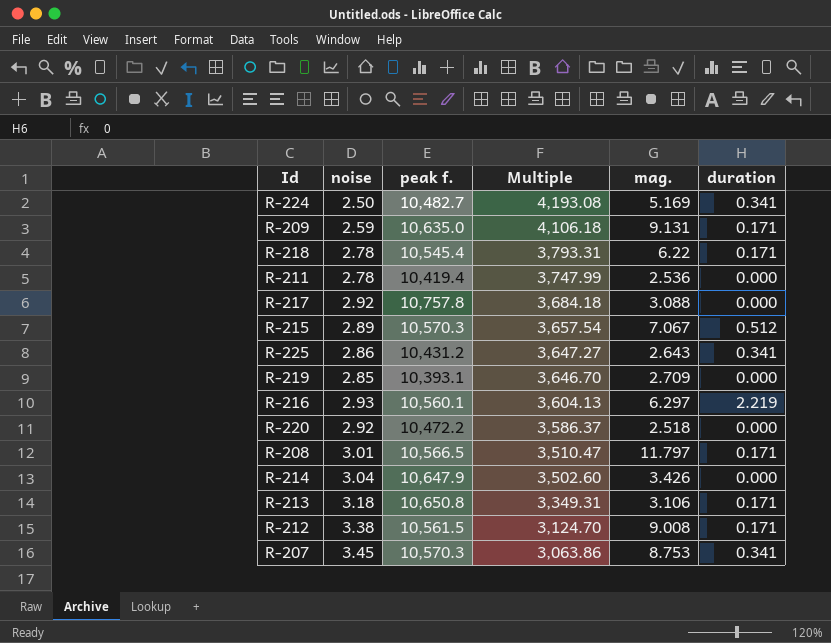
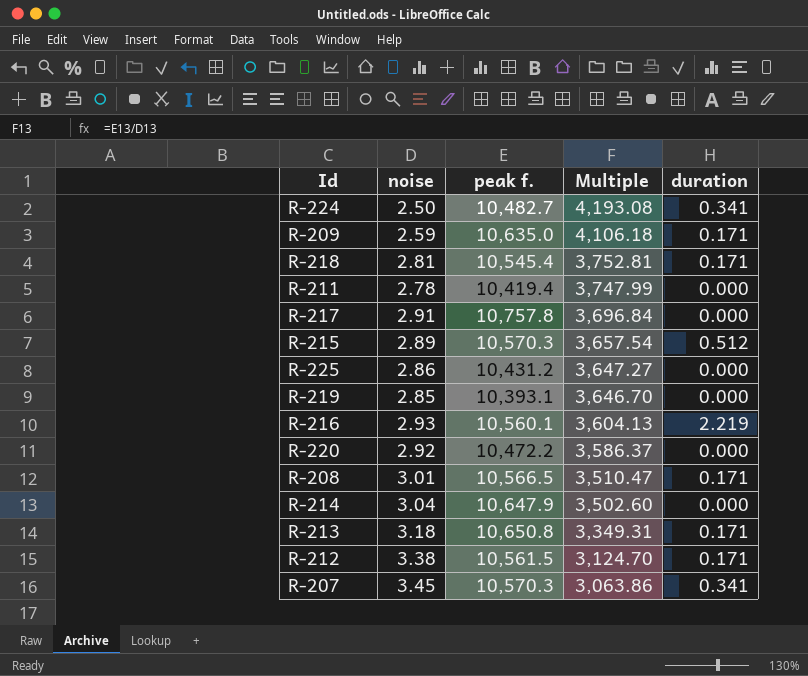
column mag. | position: 5 -> none
R-218 | noise: 2.78 -> 2.81
R-218 | Multiple: 3,793.31 -> 3,752.81
R-217 | noise: 2.92 -> 2.91
R-217 | Multiple: 3,684.18 -> 3,696.84
R-225 | duration: 0.341 -> 0.000

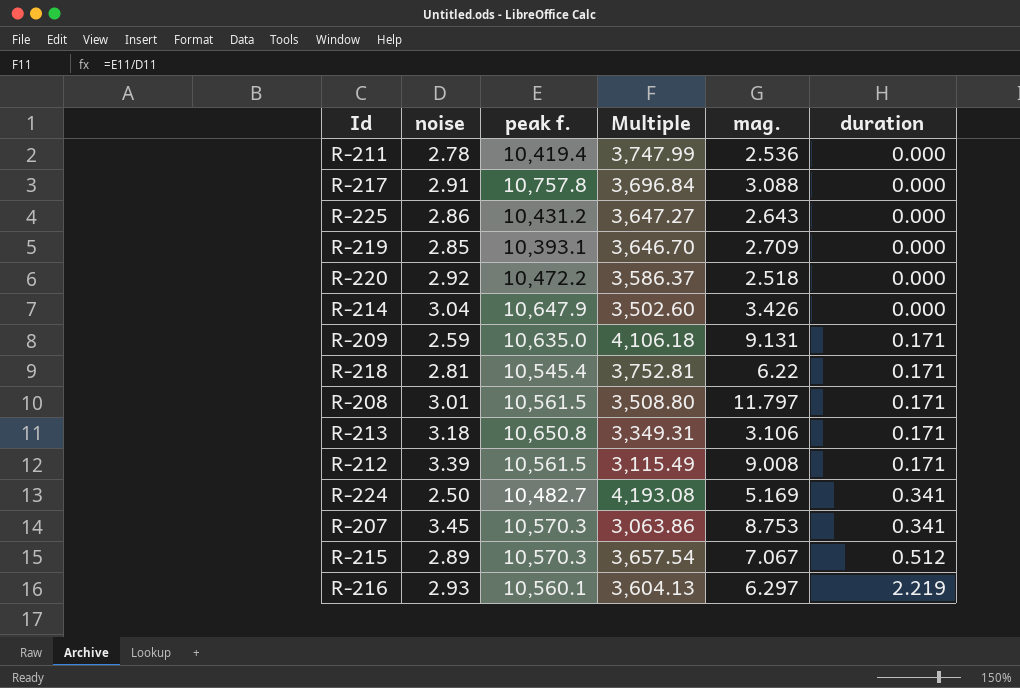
row order: Multiple descending -> duration ascending
column mag. | position: none -> 5
R-208 | peak f.: 10,566.5 -> 10,561.5
R-208 | Multiple: 3,510.47 -> 3,508.80
R-212 | noise: 3.38 -> 3.39
R-212 | Multiple: 3,124.70 -> 3,115.49

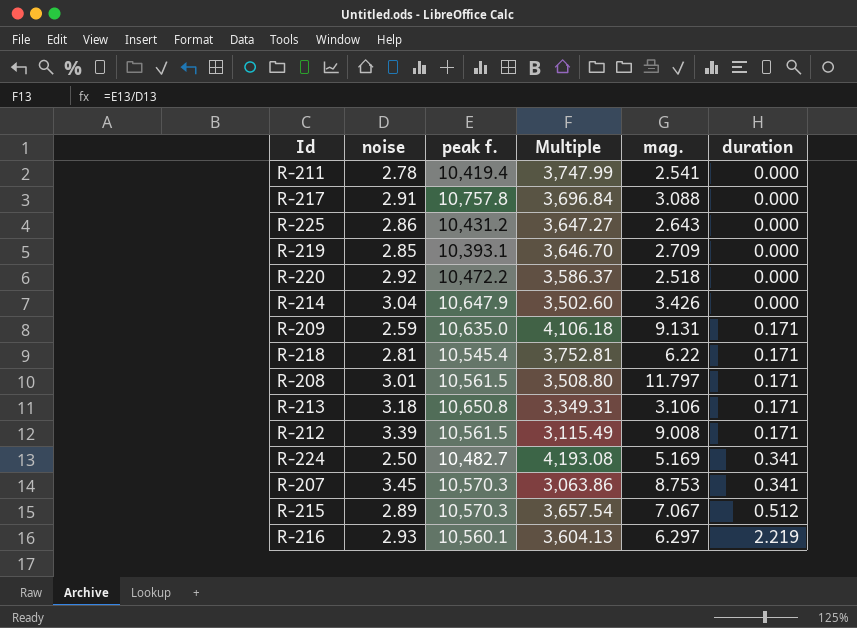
R-211 | mag.: 2.536 -> 2.541

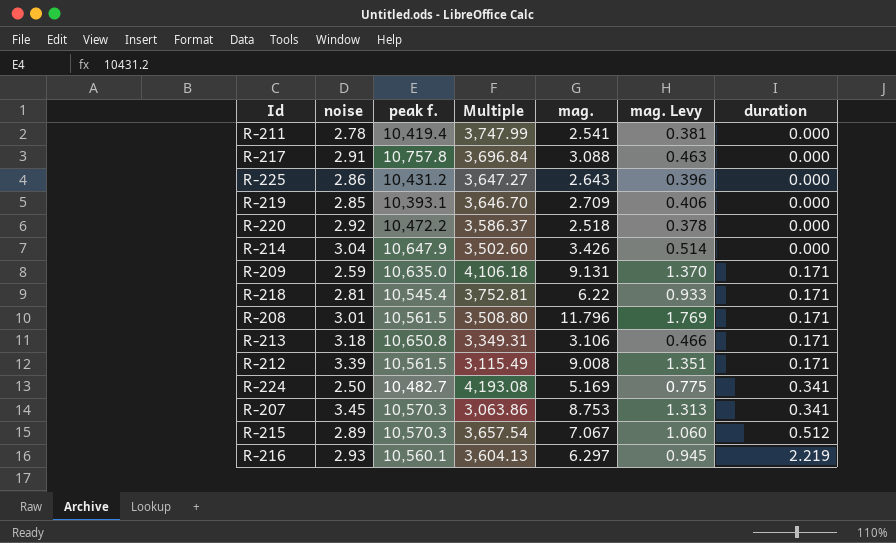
column mag. Levy | formula: none -> [mag.] * 0.15
R-208 | mag.: 11.797 -> 11.796

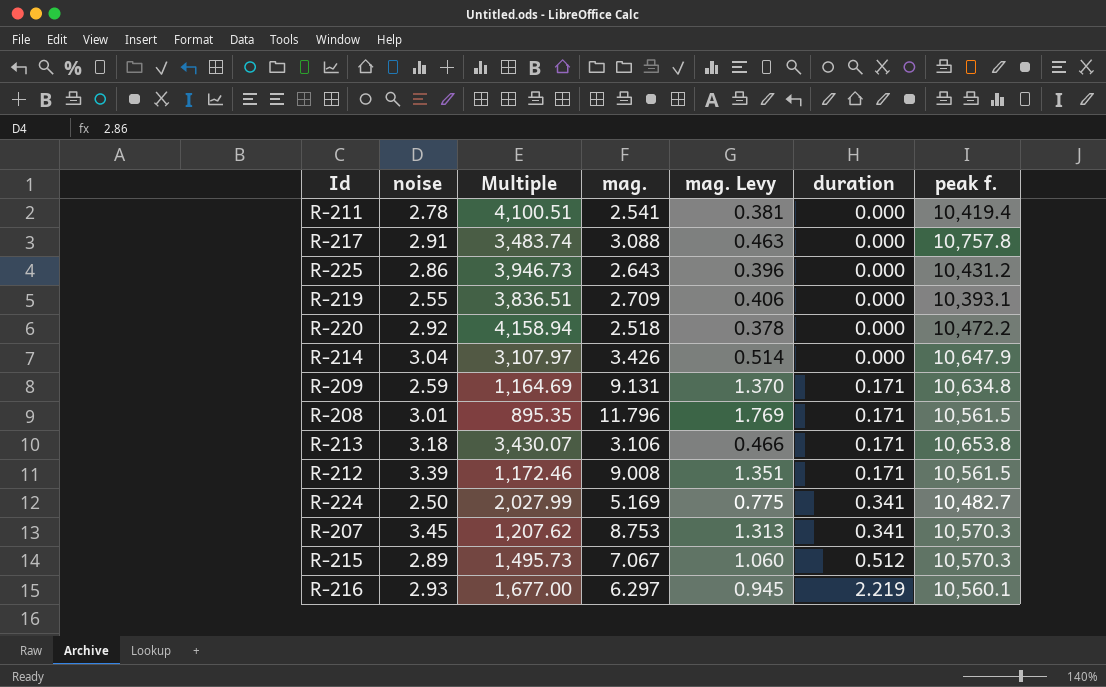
column Multiple | formula: [peak f.] / [noise] -> [peak f.] / [mag.]
column peak f. | position: 3 -> 7
row R-218: 2.81 | 10,545.4 | 3,752.81 | 6.22 | 0.933 | 0.171 -> none
R-219 | noise: 2.85 -> 2.55
R-209 | peak f.: 10,635.0 -> 10,634.8
R-213 | peak f.: 10,650.8 -> 10,653.8

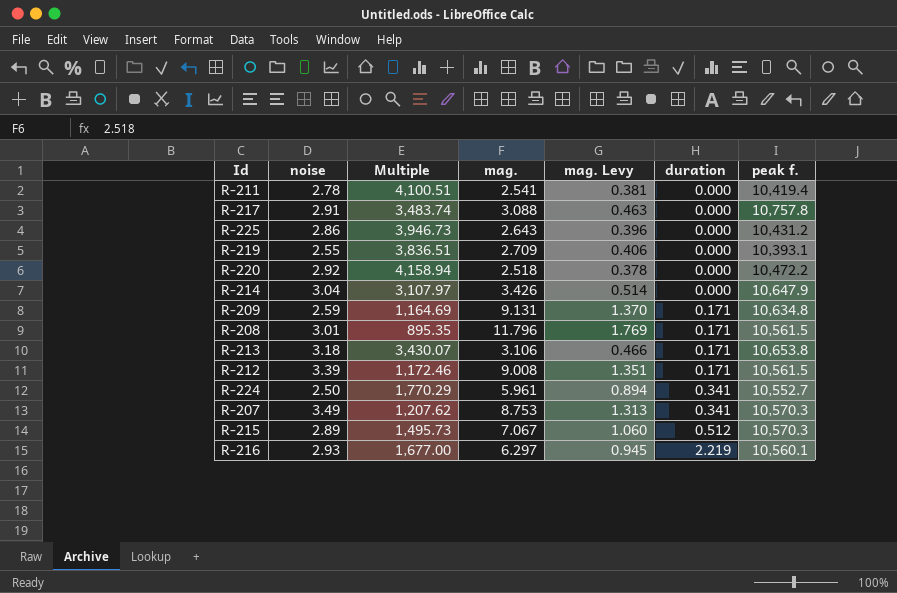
R-224 | Multiple: 2,027.99 -> 1,770.29
R-224 | mag.: 5.169 -> 5.961
R-224 | mag. Levy: 0.775 -> 0.894
R-224 | peak f.: 10,482.7 -> 10,552.7
R-207 | noise: 3.45 -> 3.49

